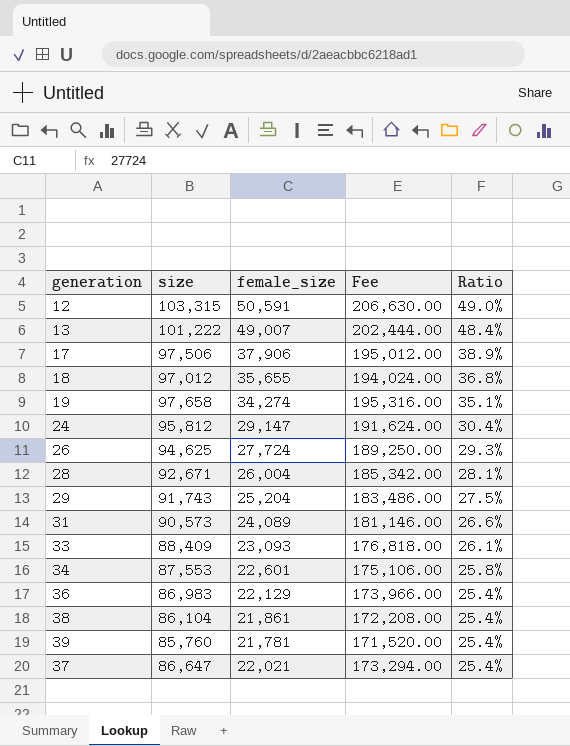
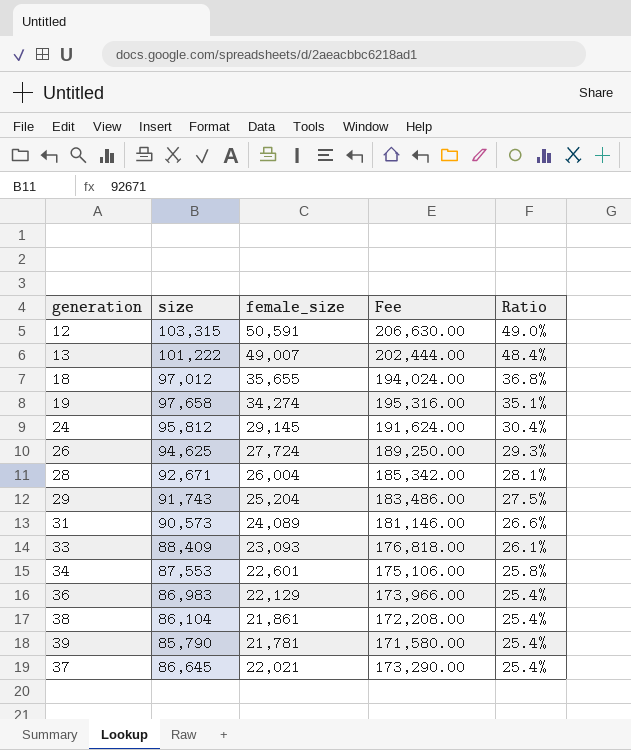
row 17: 97,506 | 37,906 | 195,012.00 | 38.9% -> none
24 | female_size: 29,147 -> 29,145
39 | size: 85,760 -> 85,790
39 | Fee: 171,520.00 -> 171,580.00
37 | size: 86,647 -> 86,645
37 | Fee: 173,294.00 -> 173,290.00

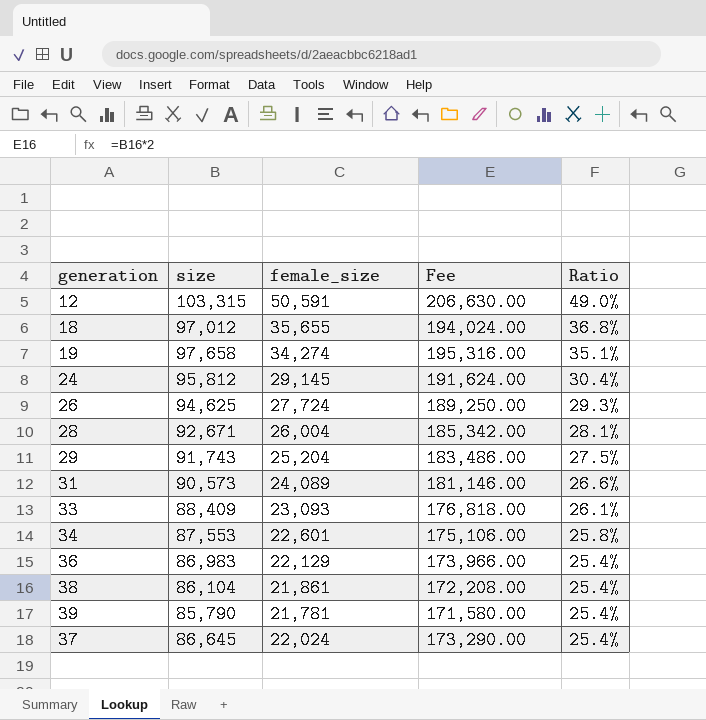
row 13: 101,222 | 49,007 | 202,444.00 | 48.4% -> none
37 | female_size: 22,021 -> 22,024

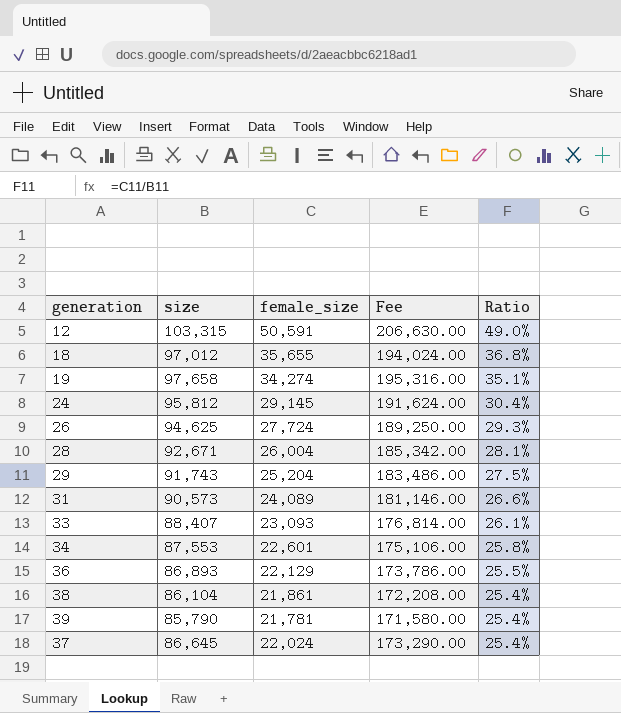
33 | size: 88,409 -> 88,407
33 | Fee: 176,818.00 -> 176,814.00
36 | size: 86,983 -> 86,893
36 | Fee: 173,966.00 -> 173,786.00
36 | Ratio: 25.4% -> 25.5%

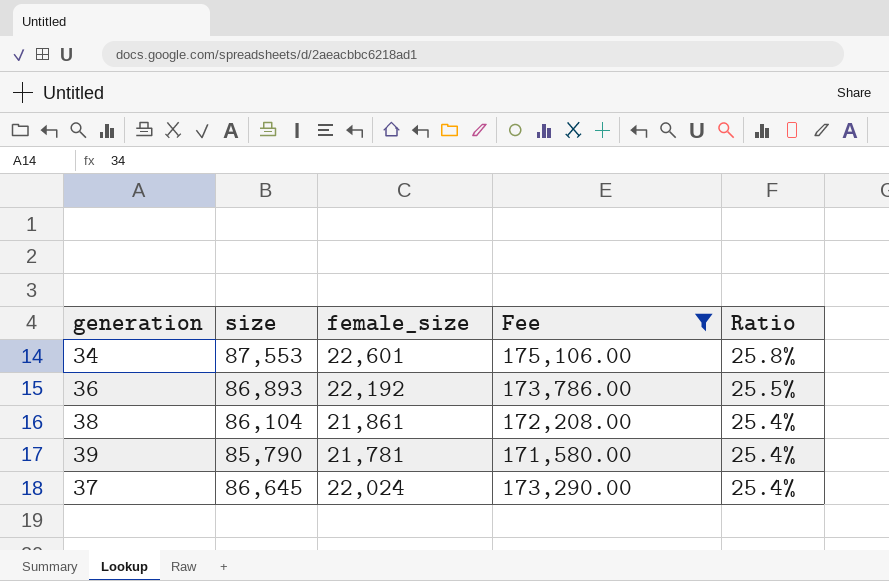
filter: none -> Fee <= 175,106.00
36 | female_size: 22,129 -> 22,192

